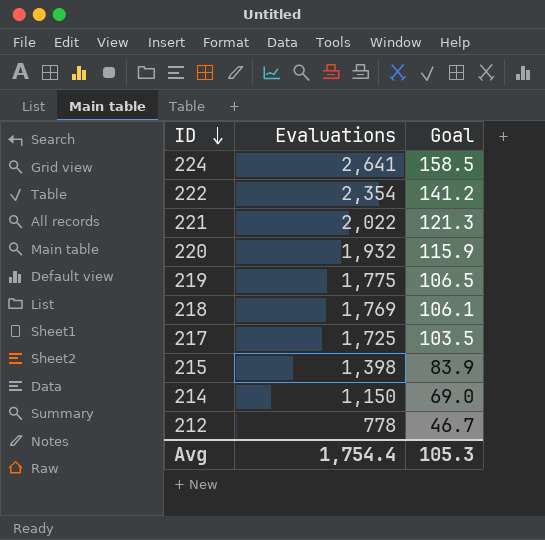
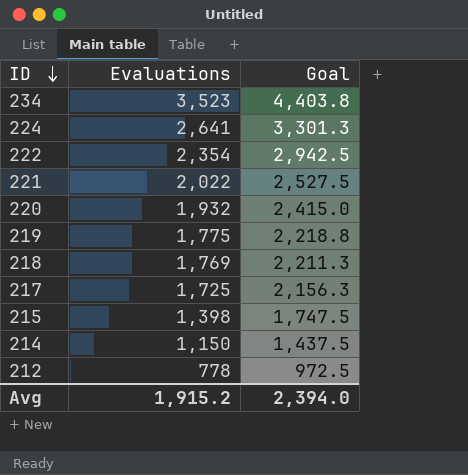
column Goal | formula: [Evaluations] * 0.06 -> [Evaluations] * 1.25
row 234: none -> 3,523 | 4,403.8
Avg | Evaluations: 1,754.4 -> 1,915.2
Avg | Goal: 105.3 -> 2,394.0

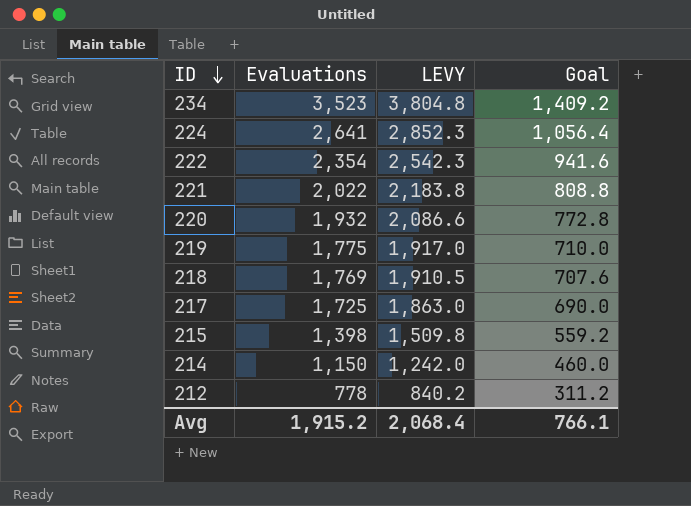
column LEVY | formula: none -> [Evaluations] * 1.08
column Goal | formula: [Evaluations] * 1.25 -> [Evaluations] * 0.4
Avg | Goal: 2,394.0 -> 766.1

